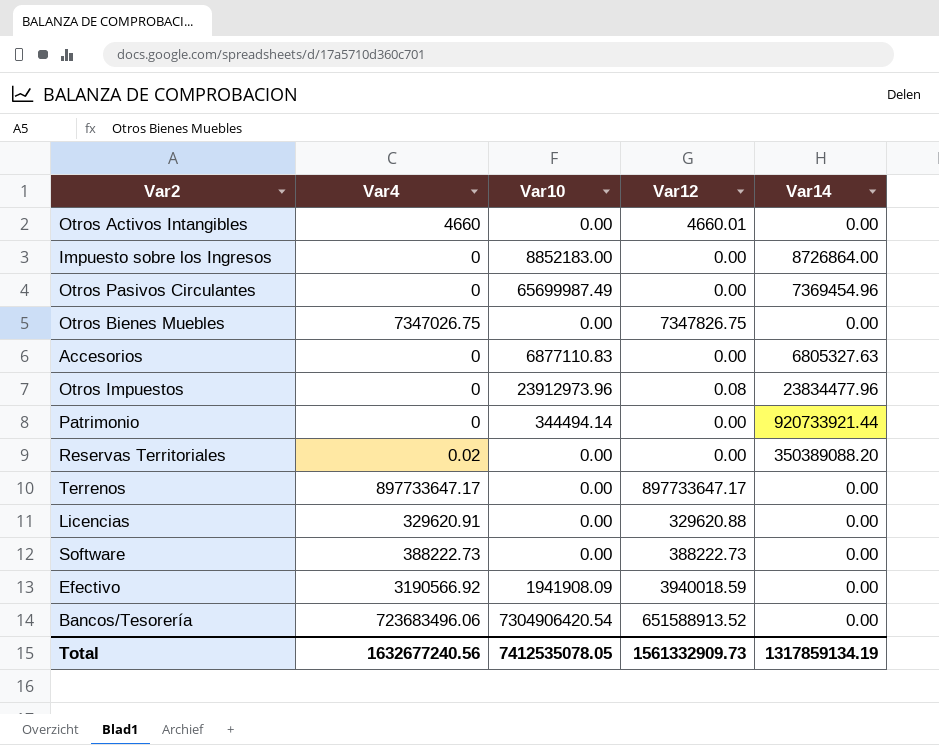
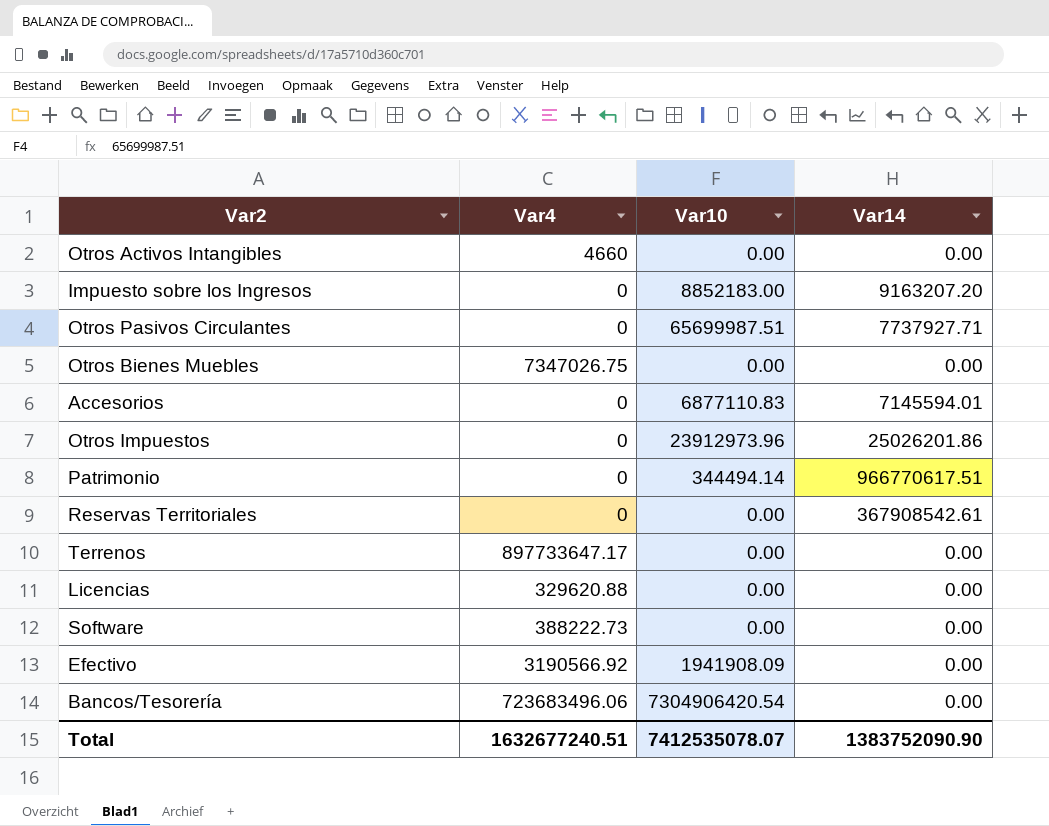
column Var12 | position: 4 -> none
Impuesto sobre los Ingresos | Var14: 8726864.00 -> 9163207.20
Otros Pasivos Circulantes | Var10: 65699987.49 -> 65699987.51
Otros Pasivos Circulantes | Var14: 7369454.96 -> 7737927.71
Accesorios | Var14: 6805327.63 -> 7145594.01
Otros Impuestos | Var14: 23834477.96 -> 25026201.86
Patrimonio | Var14: 920733921.44 -> 966770617.51
Reservas Territoriales | Var4: 0.02 -> 0
Reservas Territoriales | Var14: 350389088.20 -> 367908542.61
Licencias | Var4: 329620.91 -> 329620.88
Total | Var4: 1632677240.56 -> 1632677240.51
Total | Var10: 7412535078.05 -> 7412535078.07
Total | Var14: 1317859134.19 -> 1383752090.90

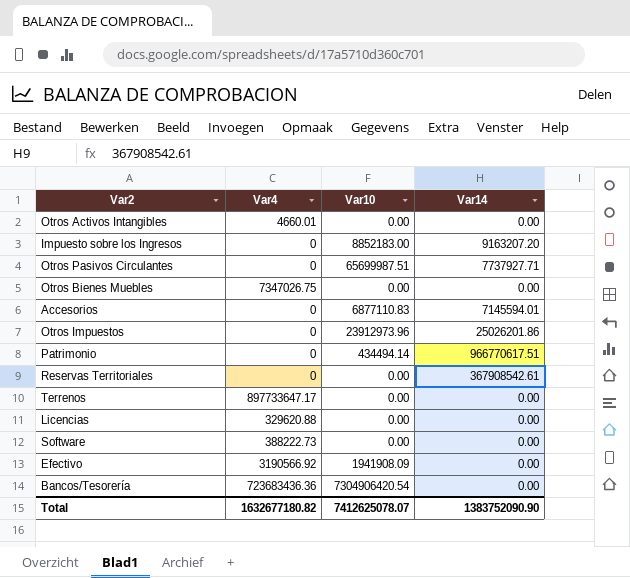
Otros Activos Intangibles | Var4: 4660 -> 4660.01
Patrimonio | Var10: 344494.14 -> 434494.14
Bancos/Tesorería | Var4: 723683496.06 -> 723683436.36
Total | Var4: 1632677240.51 -> 1632677180.82
Total | Var10: 7412535078.07 -> 7412625078.07

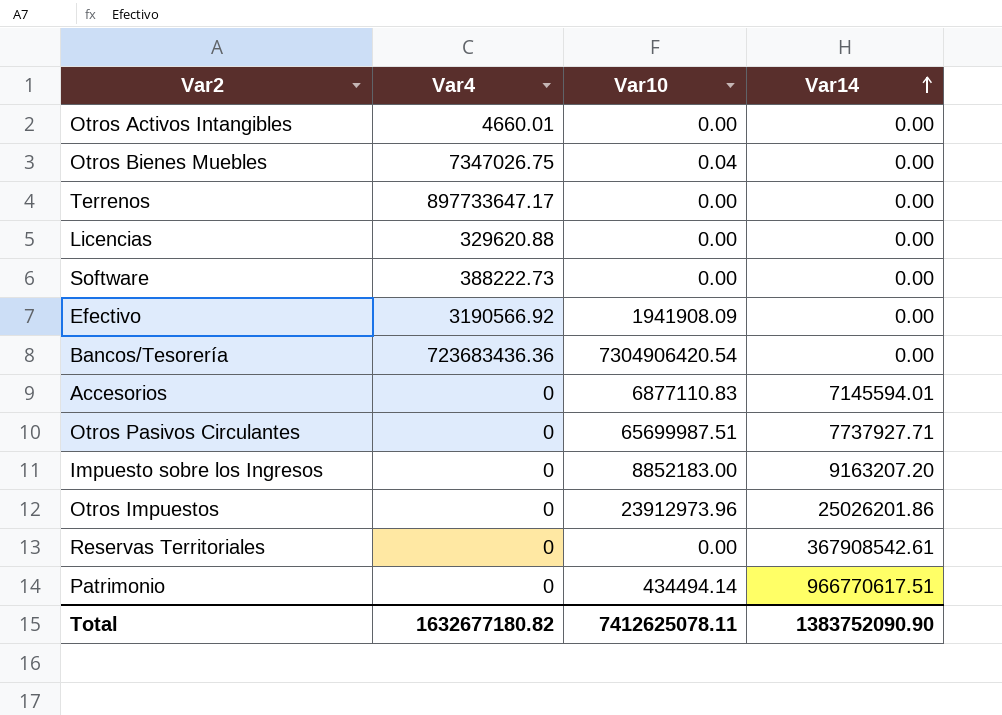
row order: none -> Var14 ascending
Otros Bienes Muebles | Var10: 0.00 -> 0.04
Total | Var10: 7412625078.07 -> 7412625078.11

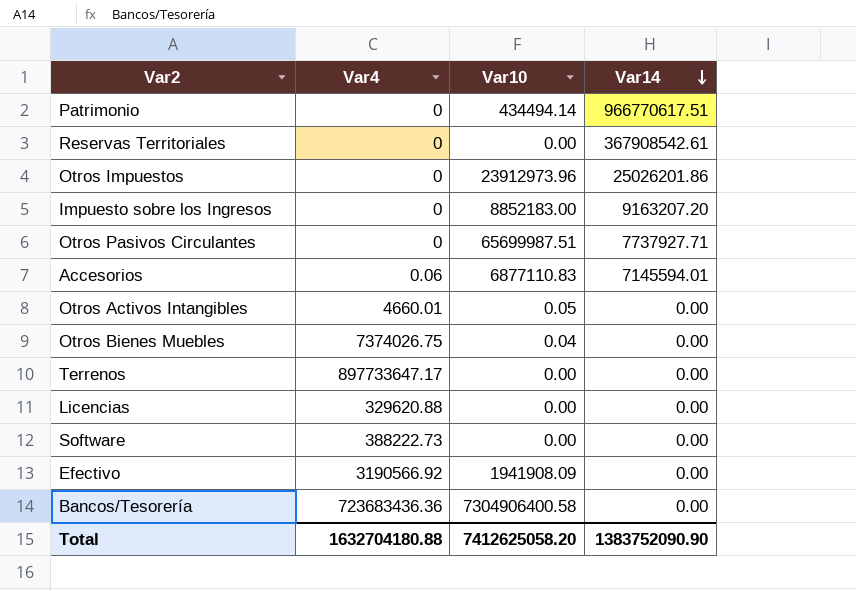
row order: Var14 ascending -> Var14 descending
Accesorios | Var4: 0 -> 0.06
Otros Activos Intangibles | Var10: 0.00 -> 0.05
Otros Bienes Muebles | Var4: 7347026.75 -> 7374026.75
Bancos/Tesorería | Var10: 7304906420.54 -> 7304906400.58
Total | Var4: 1632677180.82 -> 1632704180.88
Total | Var10: 7412625078.11 -> 7412625058.20

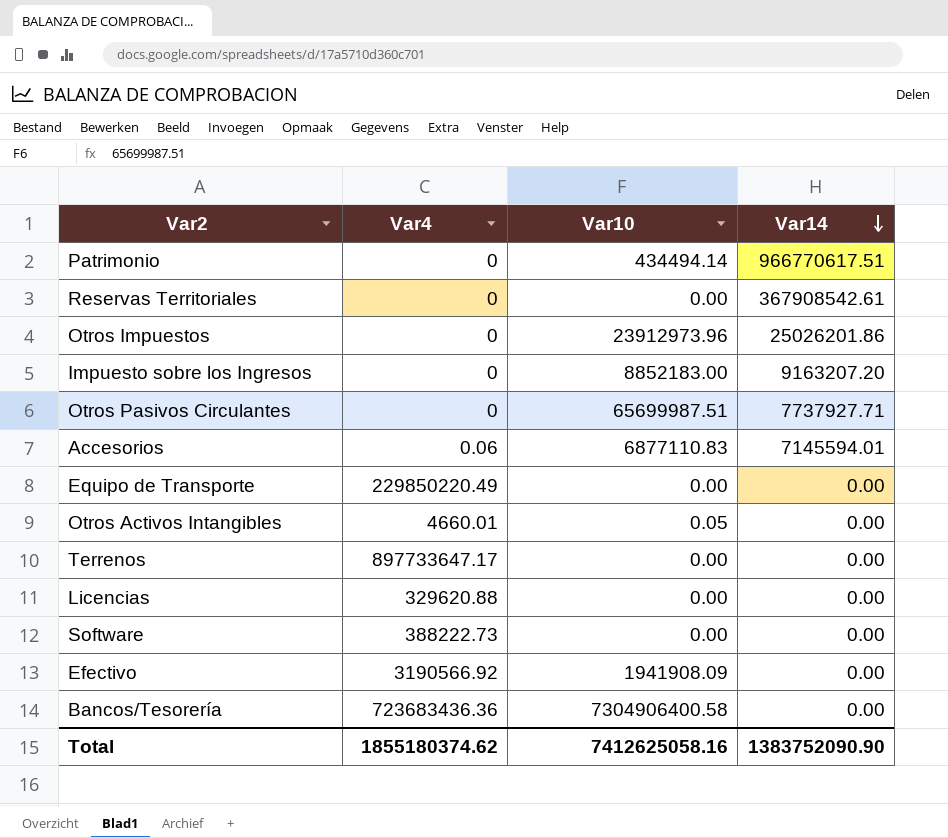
row Otros Bienes Muebles: 7374026.75 | 0.04 | 0.00 -> none
row Equipo de Transporte: none -> 229850220.49 | 0.00 | 0.00
Total | Var4: 1632704180.88 -> 1855180374.62
Total | Var10: 7412625058.20 -> 7412625058.16

